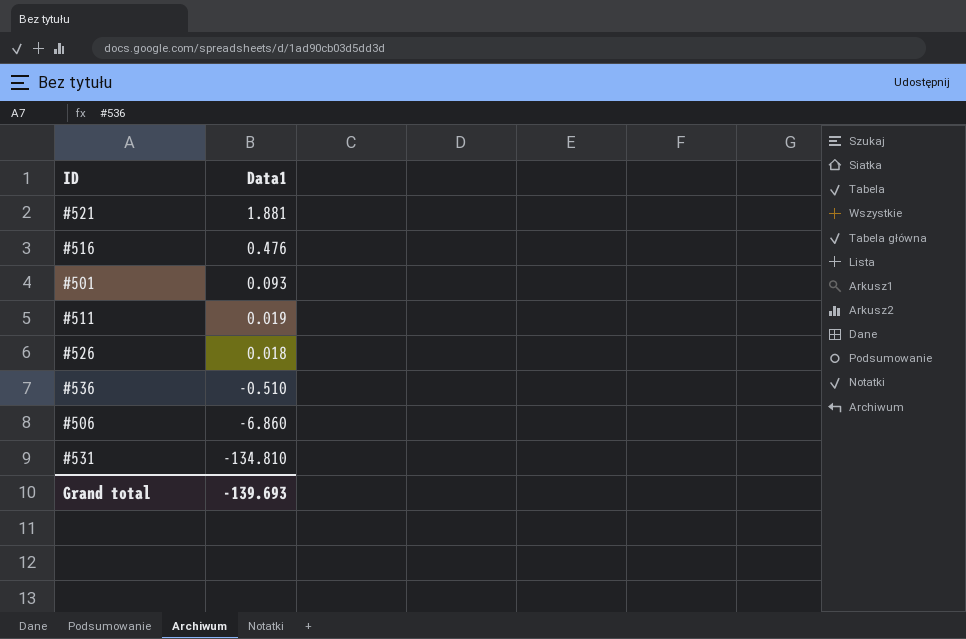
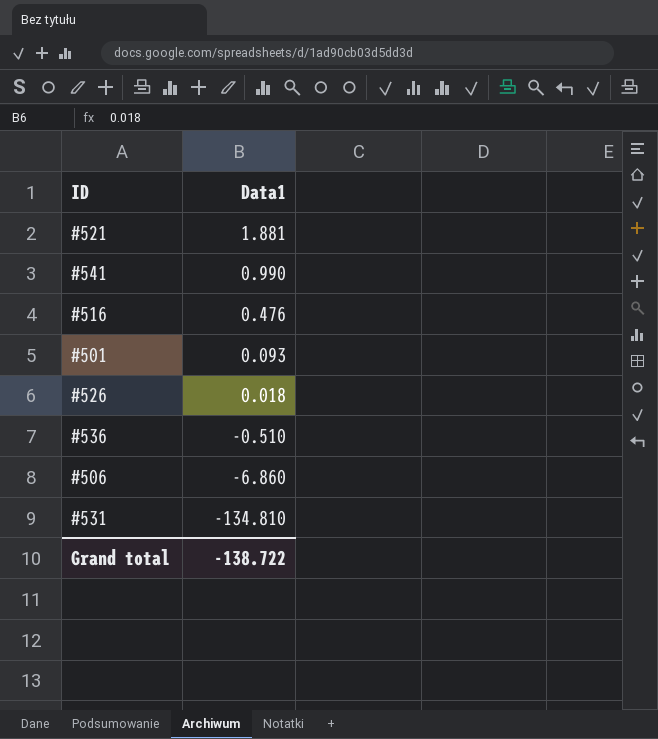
row #511: 0.019 -> none
row #541: none -> 0.990
Grand total | Data1: -139.693 -> -138.722

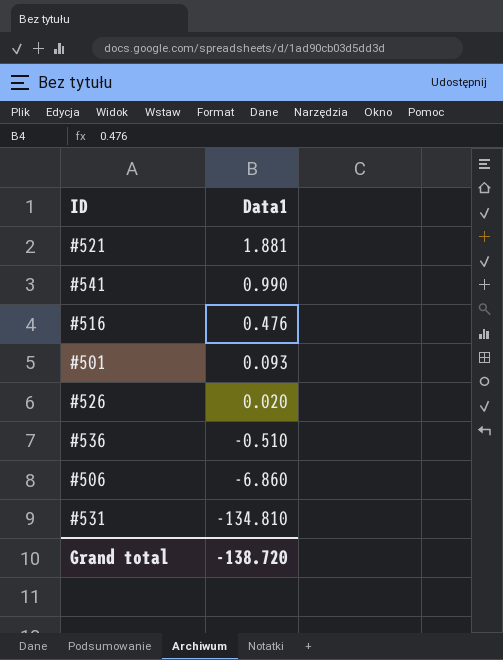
#526 | Data1: 0.018 -> 0.020
Grand total | Data1: -138.722 -> -138.720

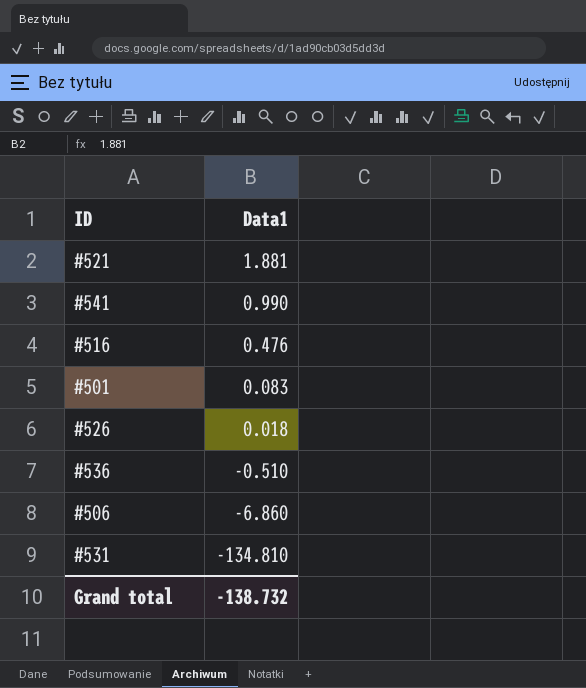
#501 | Data1: 0.093 -> 0.083
#526 | Data1: 0.020 -> 0.018
Grand total | Data1: -138.720 -> -138.732

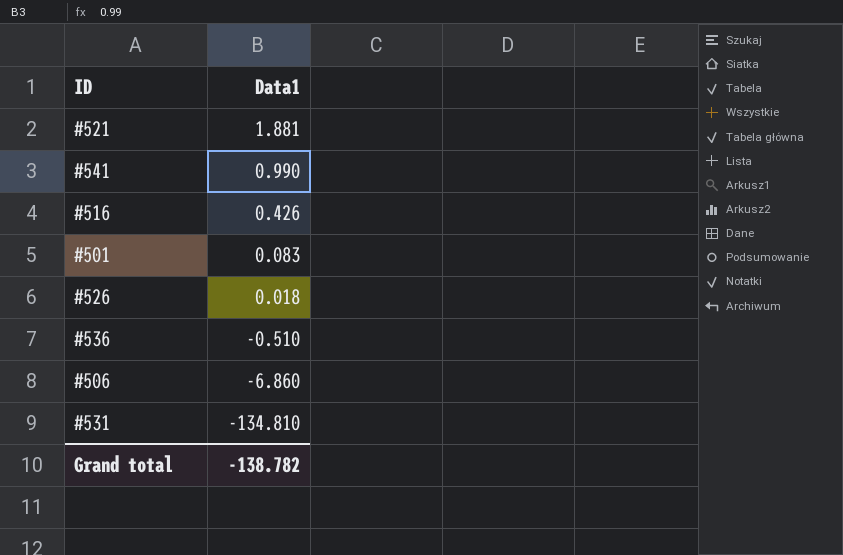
#516 | Data1: 0.476 -> 0.426
Grand total | Data1: -138.732 -> -138.782

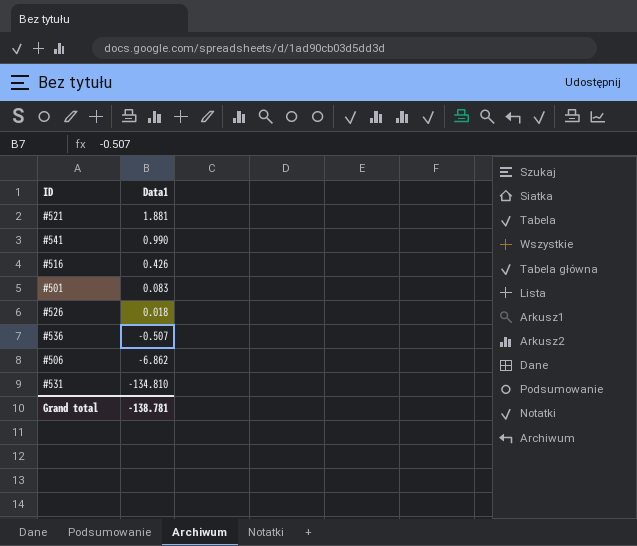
#536 | Data1: -0.510 -> -0.507
#506 | Data1: -6.860 -> -6.862
Grand total | Data1: -138.782 -> -138.781

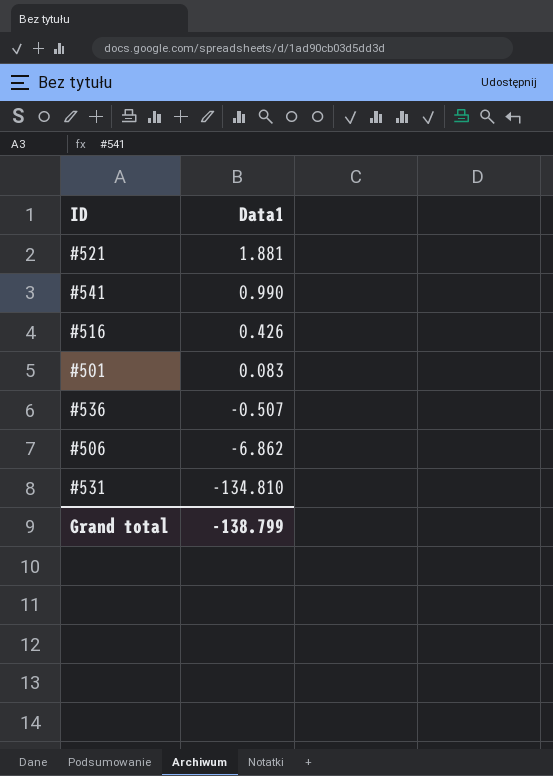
row #526: 0.018 -> none
Grand total | Data1: -138.781 -> -138.799

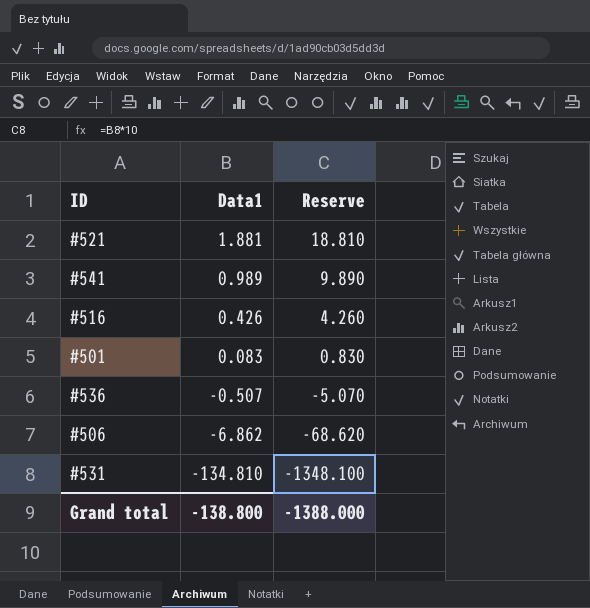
column Reserve | formula: none -> [Data1] * 10
#541 | Data1: 0.990 -> 0.989
Grand total | Data1: -138.799 -> -138.800

